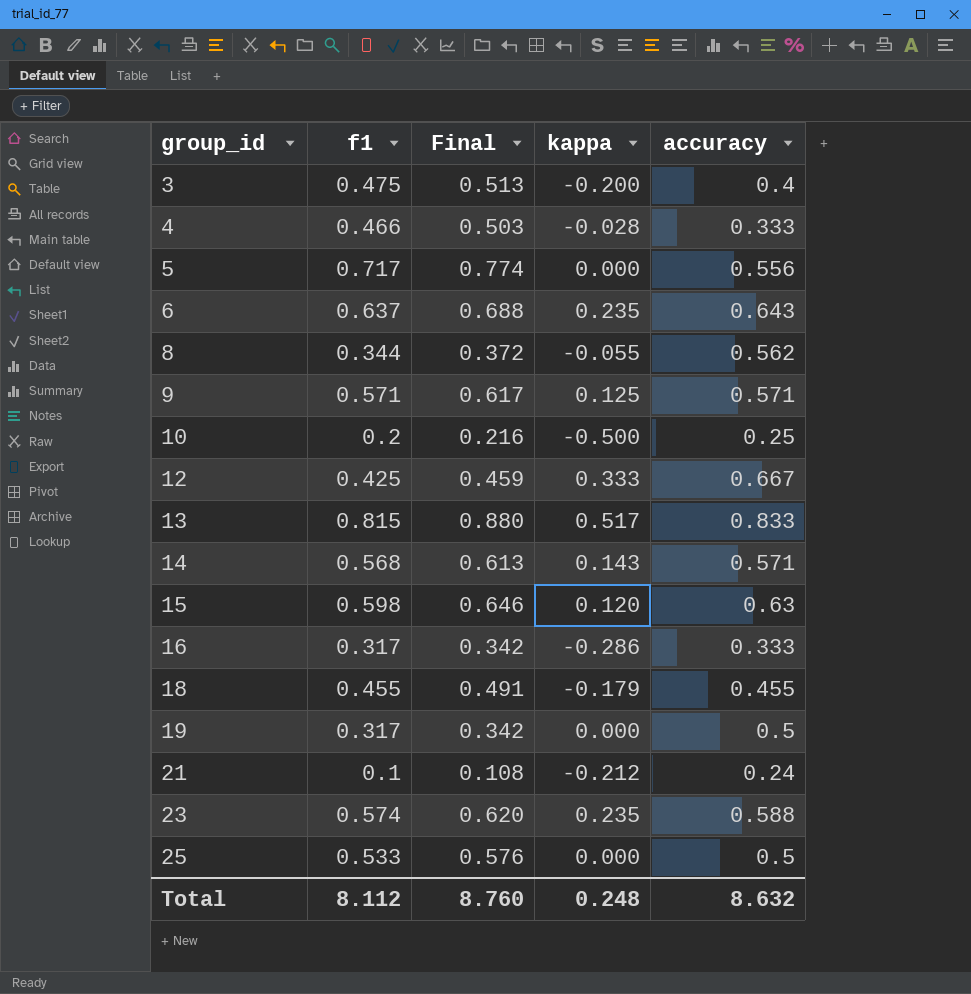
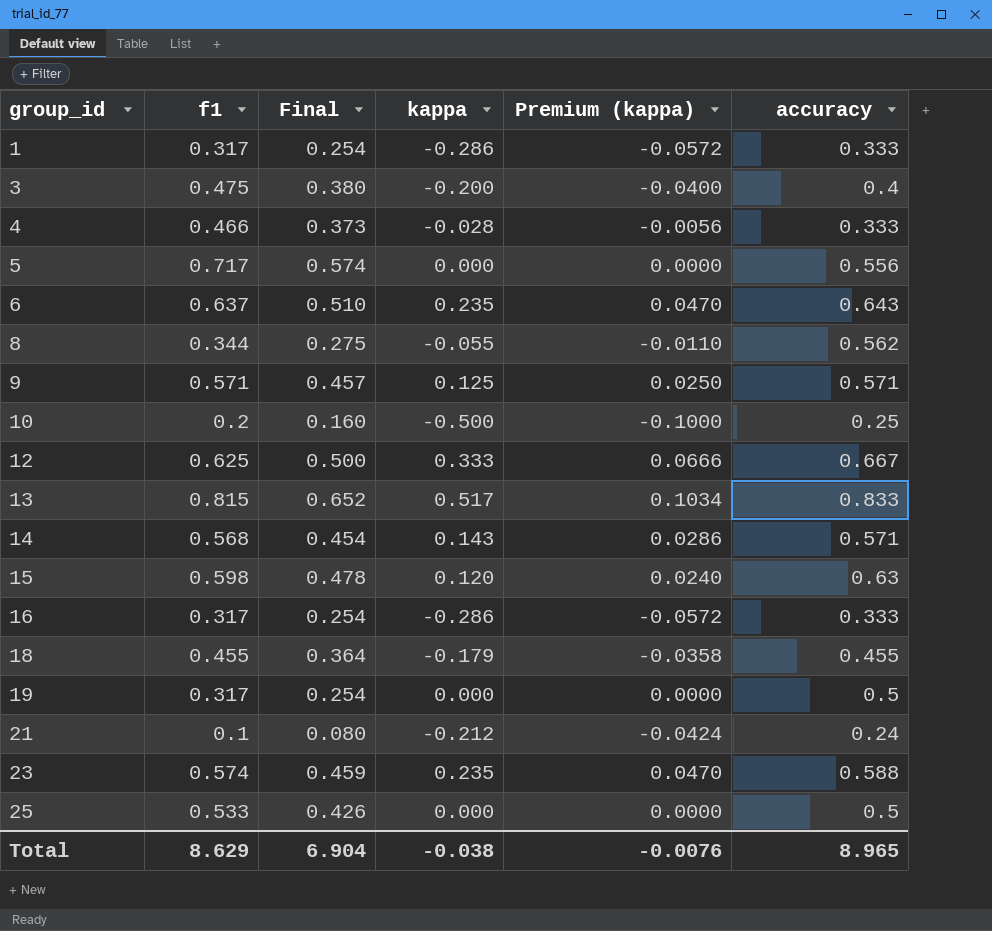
column Final | formula: [f1] * 1.08 -> [f1] * 0.8
column Premium (kappa) | formula: none -> [kappa] * 0.2
row 1: none -> 0.317 | 0.254 | -0.286 | -0.0572 | 0.333
12 | f1: 0.425 -> 0.625
Total | f1: 8.112 -> 8.629
Total | Final: 8.760 -> 6.904
Total | kappa: 0.248 -> -0.038
Total | accuracy: 8.632 -> 8.965

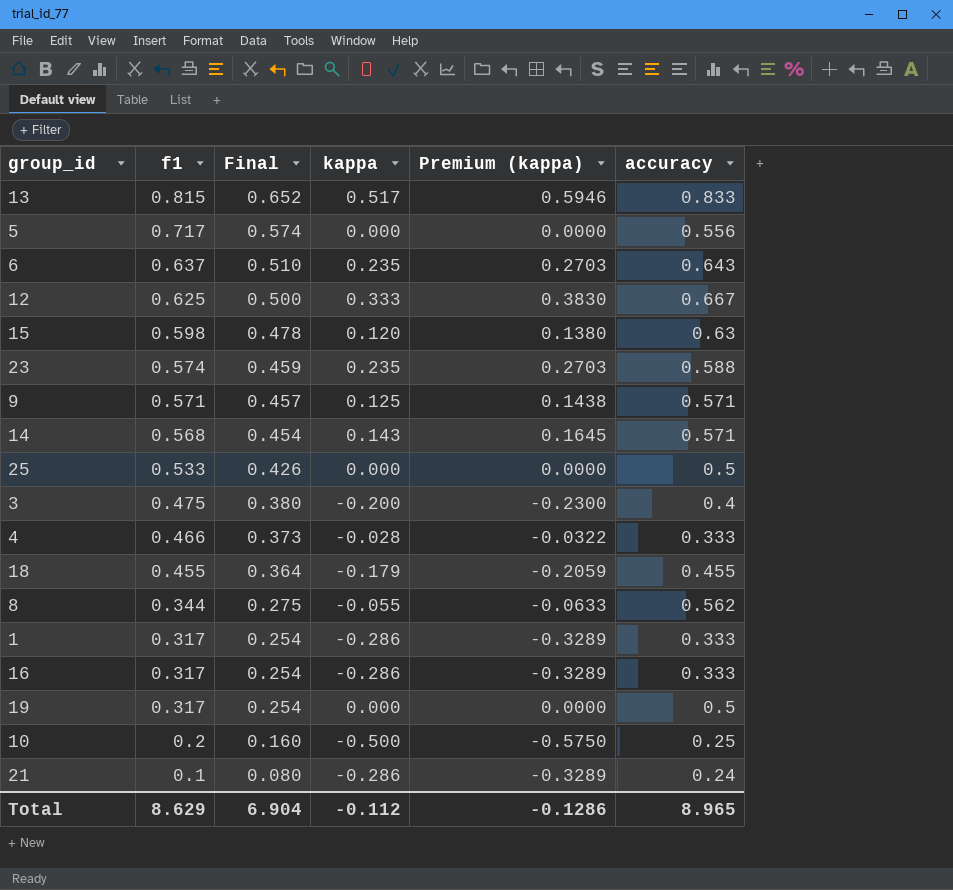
row order: group_id ascending -> f1 descending
column Premium (kappa) | formula: [kappa] * 0.2 -> [kappa] * 1.15
21 | kappa: -0.212 -> -0.286
Total | kappa: -0.038 -> -0.112
Total | Premium (kappa): -0.0076 -> -0.1286

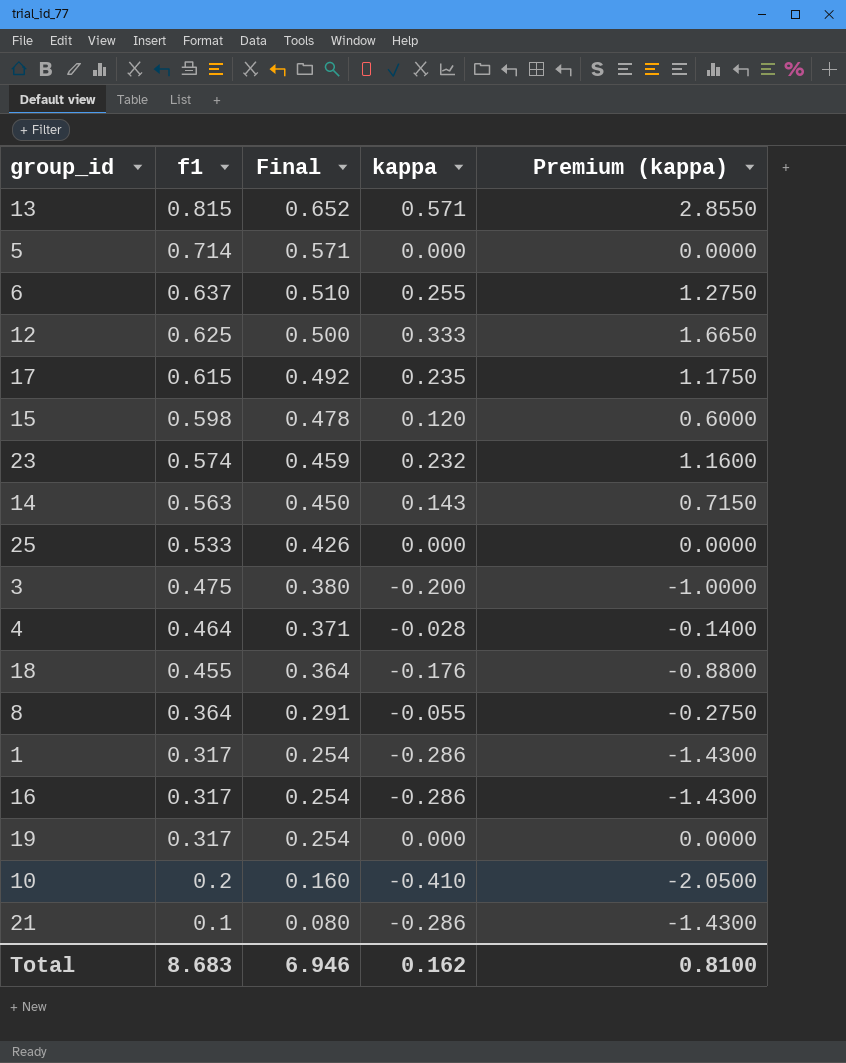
column accuracy | position: 6 -> none
column Premium (kappa) | formula: [kappa] * 1.15 -> [kappa] * 5
row 9: 0.571 | 0.457 | 0.125 | 0.1438 | 0.571 -> none
13 | kappa: 0.517 -> 0.571
5 | f1: 0.717 -> 0.714
5 | Final: 0.574 -> 0.571
6 | kappa: 0.235 -> 0.255
row 17: none -> 0.615 | 0.492 | 0.235 | 1.1750
23 | kappa: 0.235 -> 0.232
14 | f1: 0.568 -> 0.563
14 | Final: 0.454 -> 0.450
4 | f1: 0.466 -> 0.464
4 | Final: 0.373 -> 0.371
18 | kappa: -0.179 -> -0.176
8 | f1: 0.344 -> 0.364
8 | Final: 0.275 -> 0.291
10 | kappa: -0.500 -> -0.410
Total | f1: 8.629 -> 8.683
Total | Final: 6.904 -> 6.946
Total | kappa: -0.112 -> 0.162
Total | Premium (kappa): -0.1286 -> 0.8100

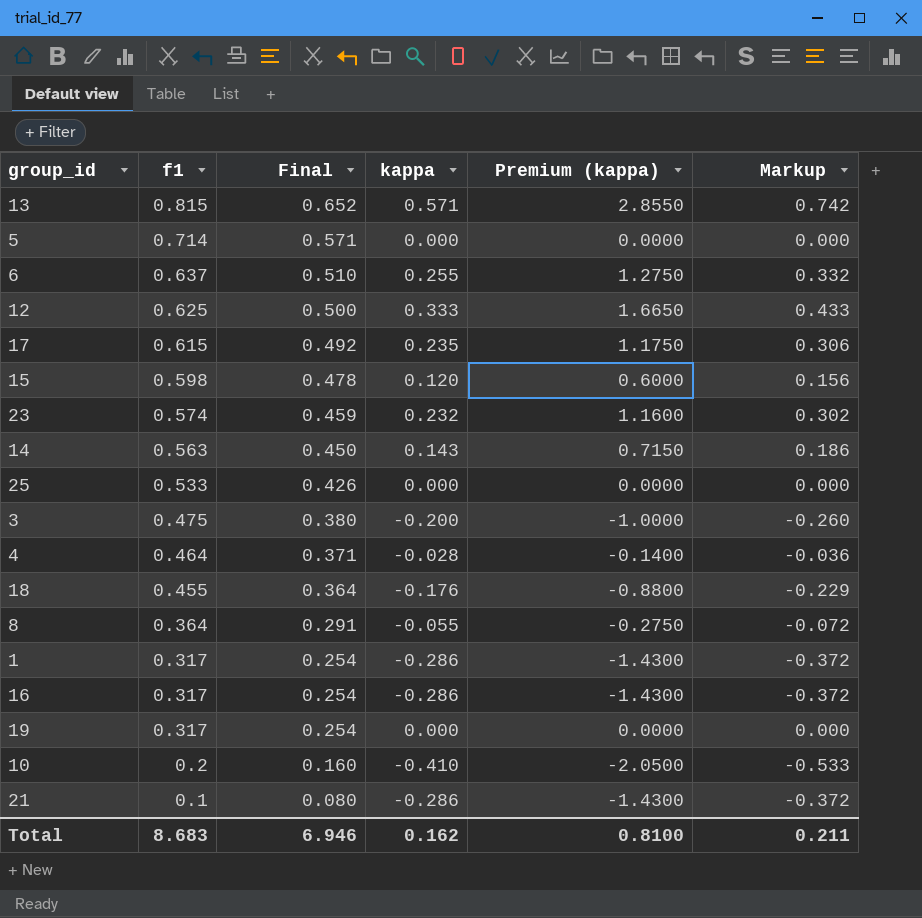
column Markup | formula: none -> [kappa] * 1.3

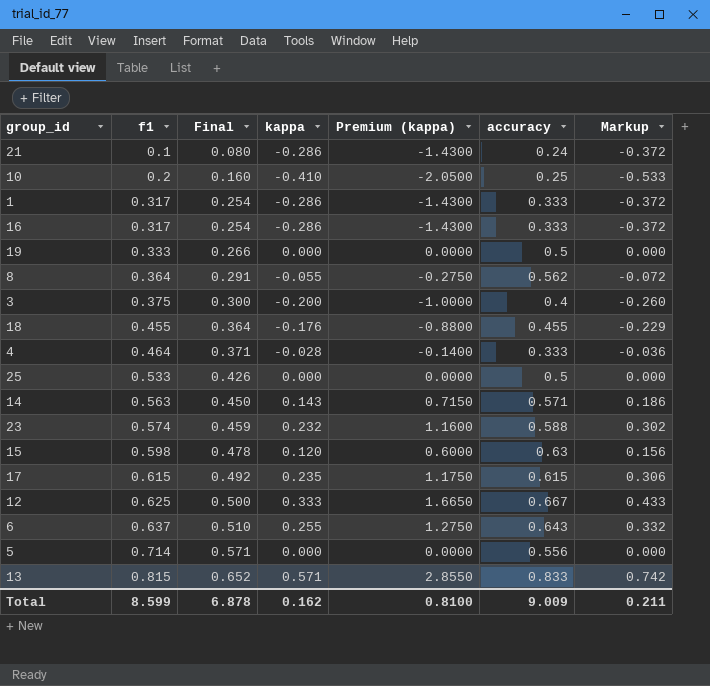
row order: f1 descending -> f1 ascending
column accuracy | position: none -> 6
19 | f1: 0.317 -> 0.333
19 | Final: 0.254 -> 0.266
3 | f1: 0.475 -> 0.375
3 | Final: 0.380 -> 0.300
Total | f1: 8.683 -> 8.599
Total | Final: 6.946 -> 6.878

